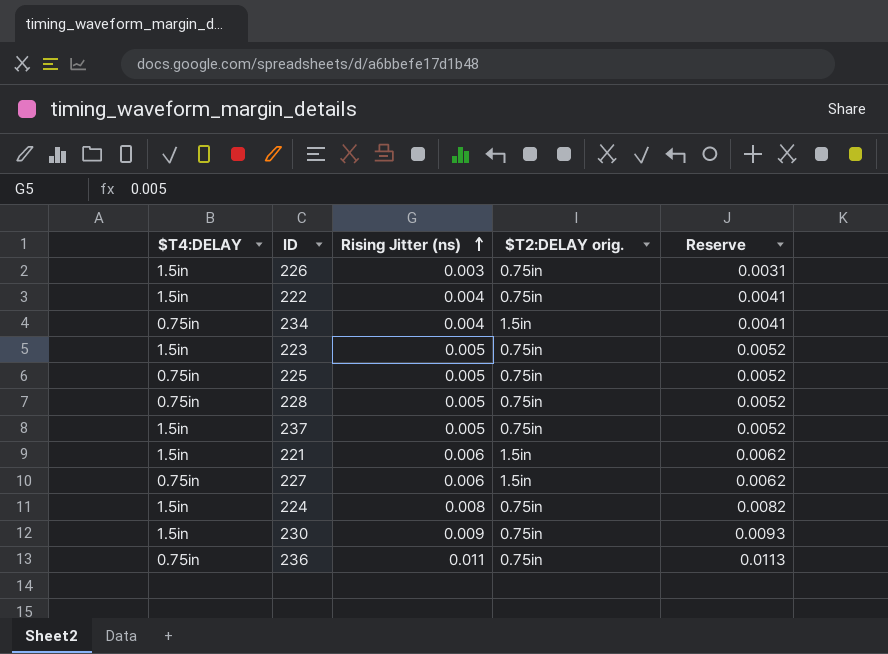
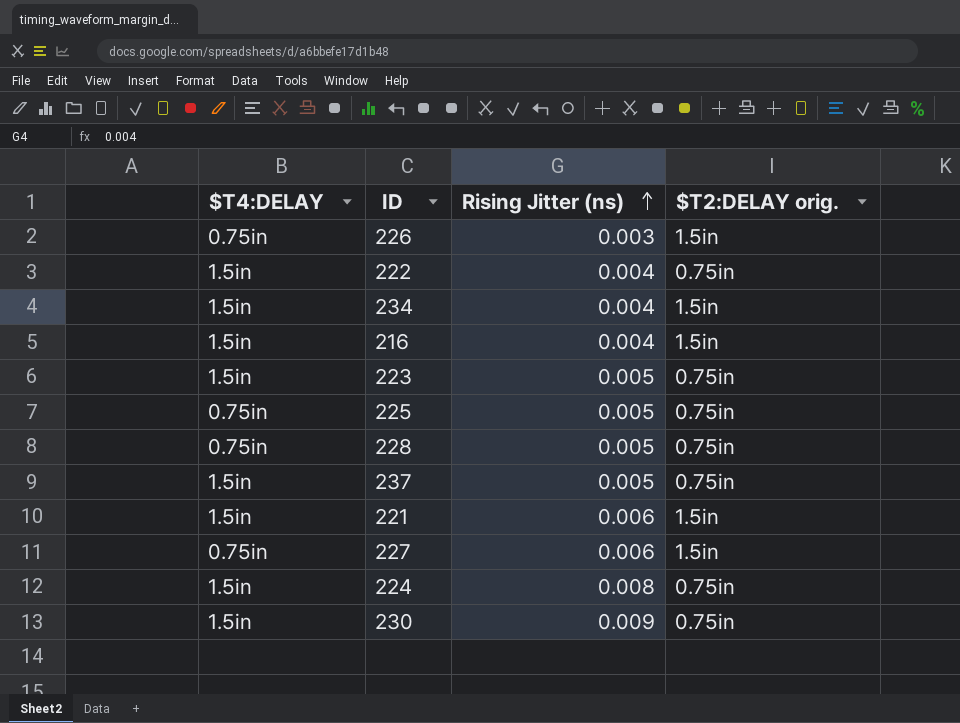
column Reserve | formula: [Rising Jitter (ns)] * 1.03 -> none
row 236: 0.75in | 0.011 | 0.75in | 0.0113 -> none
226 | $T4:DELAY: 1.5in -> 0.75in
226 | $T2:DELAY orig.: 0.75in -> 1.5in
234 | $T4:DELAY: 0.75in -> 1.5in
row 216: none -> 1.5in | 0.004 | 1.5in

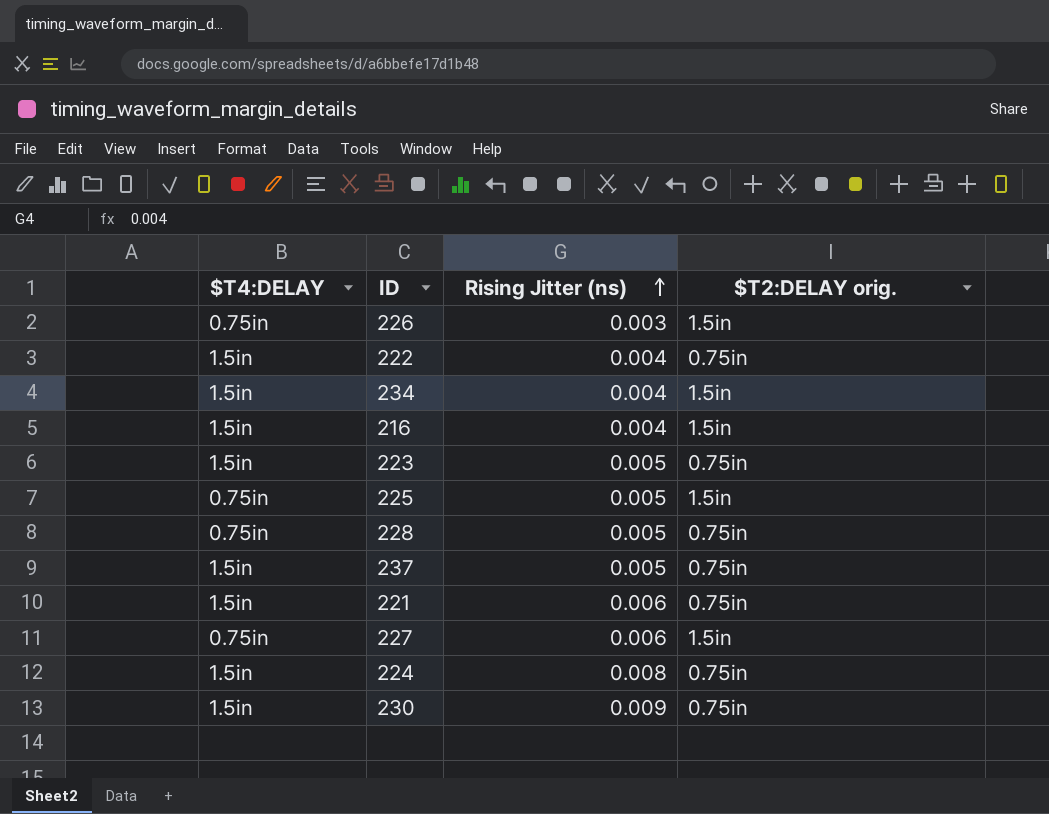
225 | $T2:DELAY orig.: 0.75in -> 1.5in
221 | $T2:DELAY orig.: 1.5in -> 0.75in

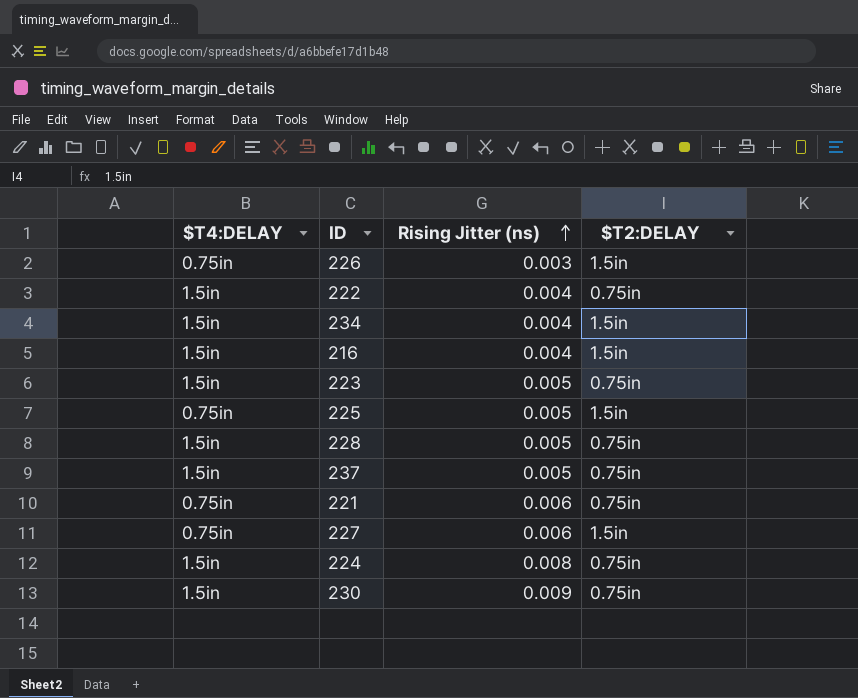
column name: $T2:DELAY orig. -> $T2:DELAY
228 | $T4:DELAY: 0.75in -> 1.5in
221 | $T4:DELAY: 1.5in -> 0.75in

